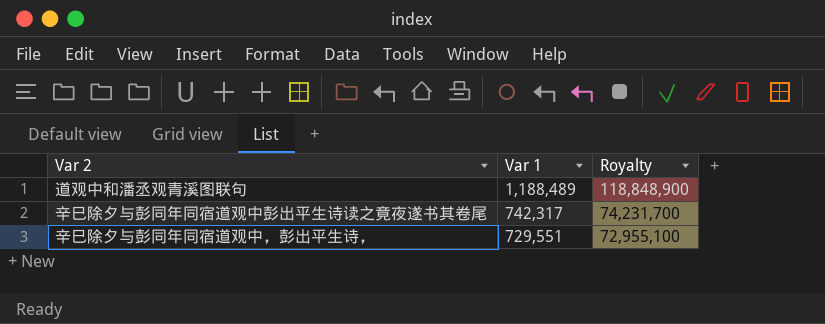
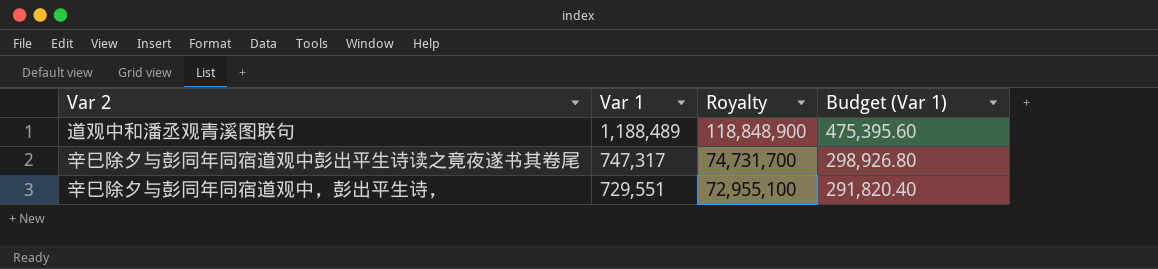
column Budget (Var 1) | formula: none -> [Var 1] * 0.4
辛巳除夕与彭同年同宿道观中彭出平生诗读之竟夜遂书其卷尾 | Var 1: 742,317 -> 747,317
辛巳除夕与彭同年同宿道观中彭出平生诗读之竟夜遂书其卷尾 | Royalty: 74,231,700 -> 74,731,700

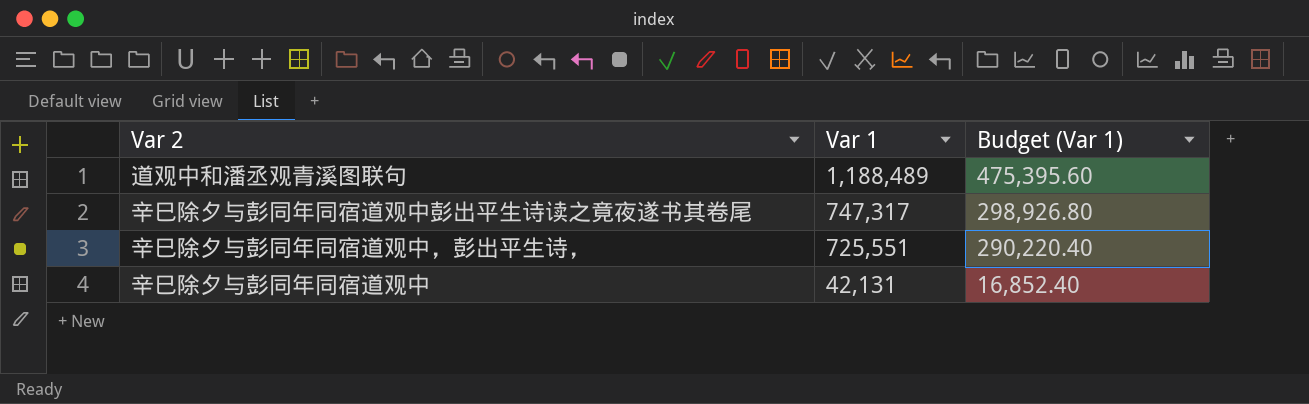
column Royalty | formula: [Var 1] * 100 -> none
辛巳除夕与彭同年同宿道观中，彭出平生诗， | Var 1: 729,551 -> 725,551
辛巳除夕与彭同年同宿道观中，彭出平生诗， | Budget (Var 1): 291,820.40 -> 290,220.40
row 辛巳除夕与彭同年同宿道观中: none -> 42,131 | 16,852.40

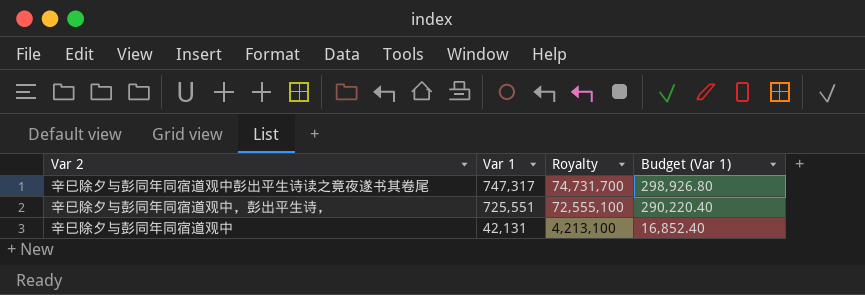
column Royalty | formula: none -> [Var 1] * 100
row 道观中和潘丞观青溪图联句: 1,188,489 | 475,395.60 -> none

